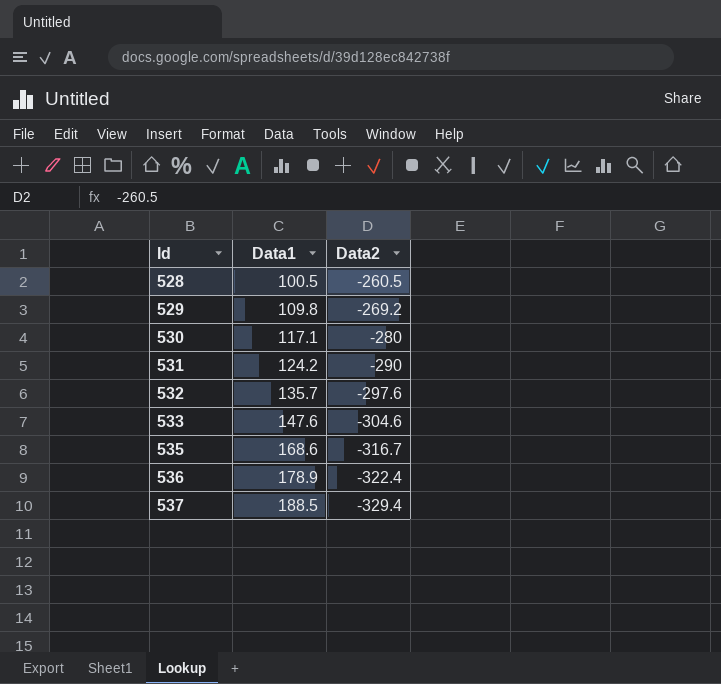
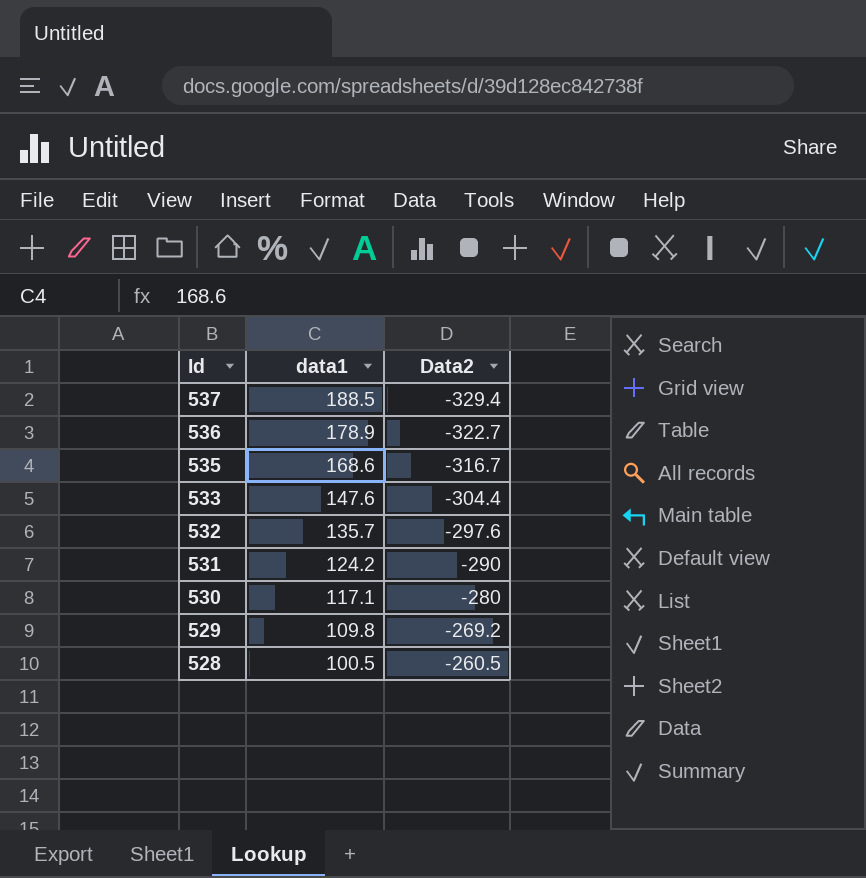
row order: Id ascending -> Id descending
column name: Data1 -> data1
536 | Data2: -322.4 -> -322.7
533 | Data2: -304.6 -> -304.4

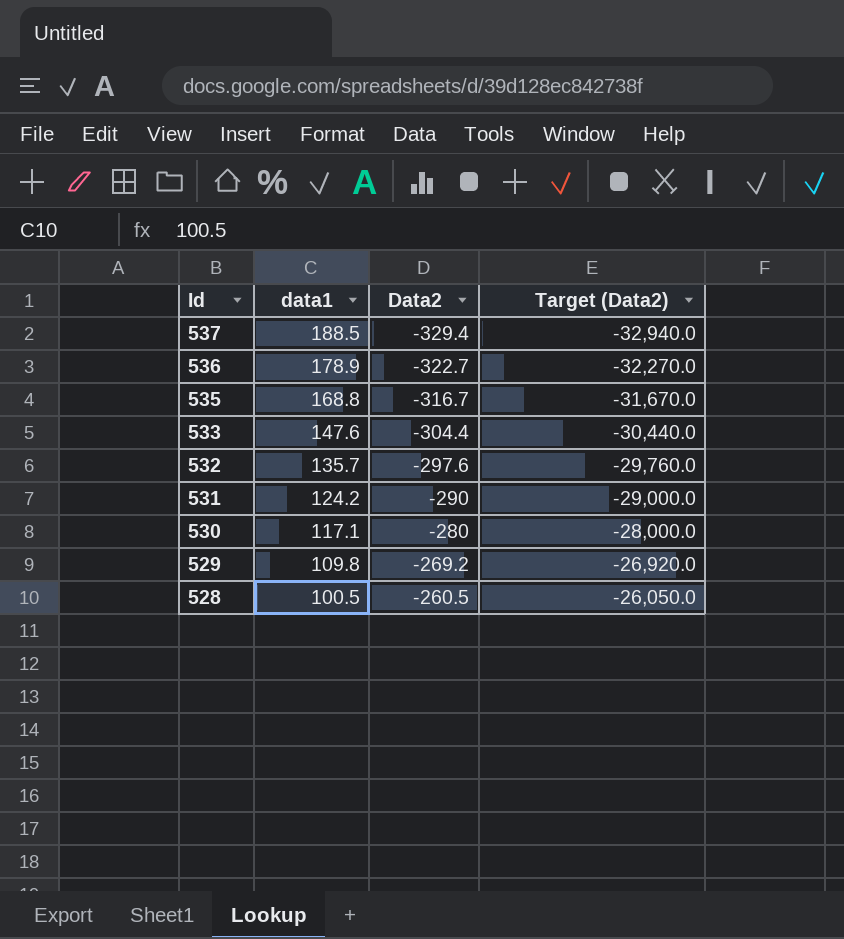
column Target (Data2) | formula: none -> [Data2] * 100
535 | data1: 168.6 -> 168.8

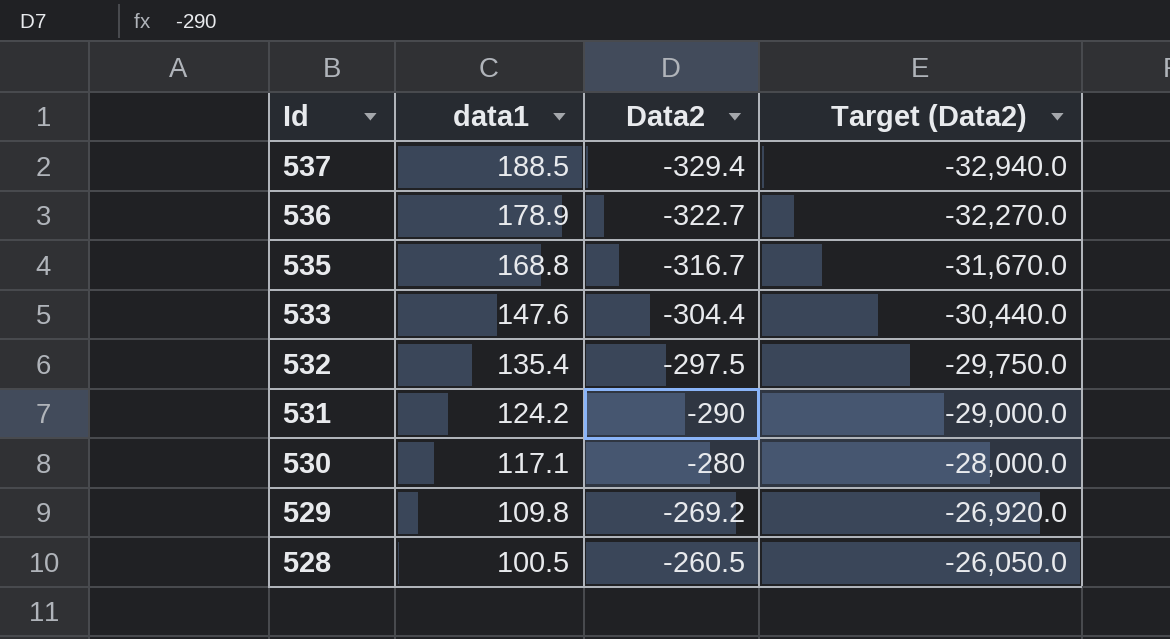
532 | data1: 135.7 -> 135.4
532 | Data2: -297.6 -> -297.5
532 | Target (Data2): -29,760.0 -> -29,750.0

